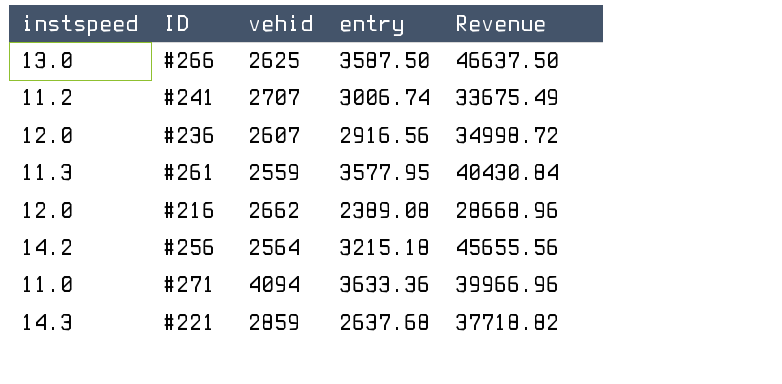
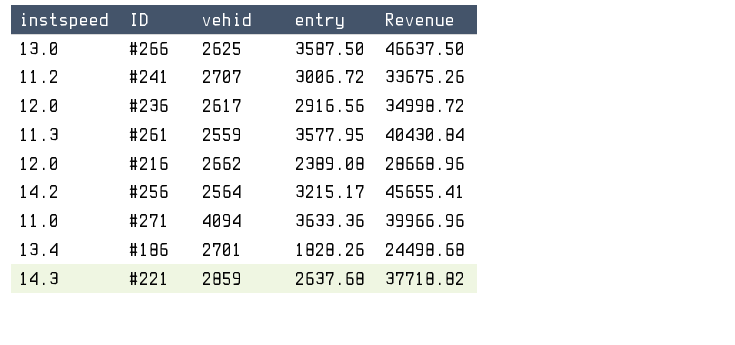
#241 | entry: 3006.74 -> 3006.72
#241 | Revenue: 33675.49 -> 33675.26
#236 | vehid: 2607 -> 2617
#256 | entry: 3215.18 -> 3215.17
#256 | Revenue: 45655.56 -> 45655.41
row #186: none -> 13.4 | 2701 | 1828.26 | 24498.68

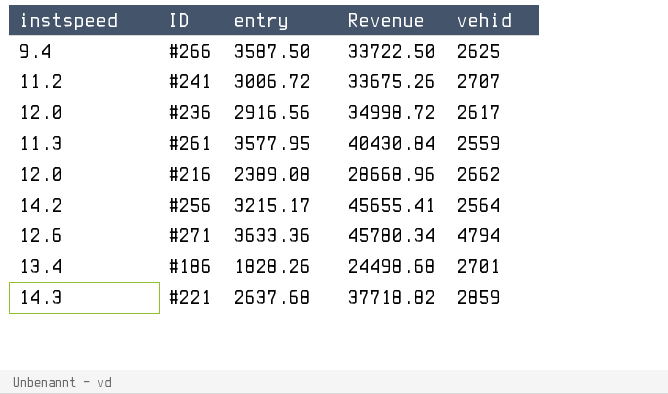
column vehid | position: 3 -> 5
#266 | instspeed: 13.0 -> 9.4
#266 | Revenue: 46637.50 -> 33722.50
#271 | instspeed: 11.0 -> 12.6
#271 | Revenue: 39966.96 -> 45780.34
#271 | vehid: 4094 -> 4794

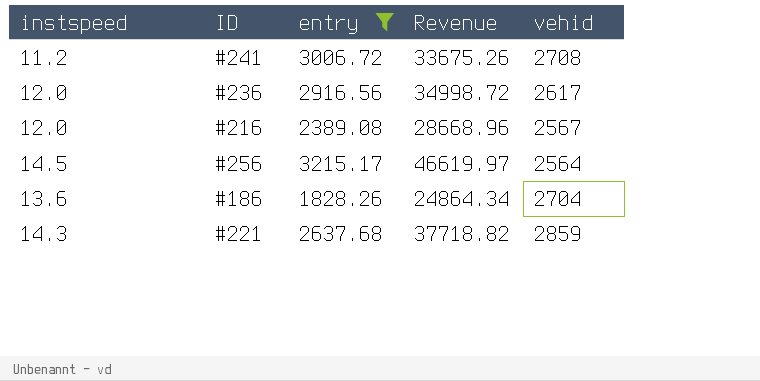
filter: none -> entry <= 3215.17
#241 | vehid: 2707 -> 2708
#216 | vehid: 2662 -> 2567
#256 | instspeed: 14.2 -> 14.5
#256 | Revenue: 45655.41 -> 46619.97
#186 | instspeed: 13.4 -> 13.6
#186 | Revenue: 24498.68 -> 24864.34
#186 | vehid: 2701 -> 2704

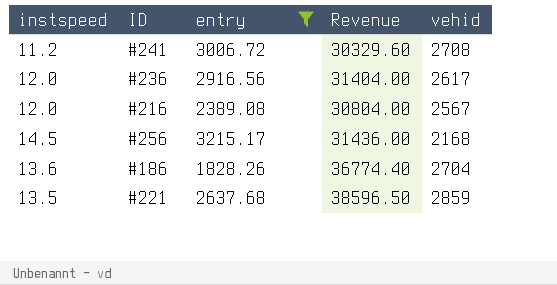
column Revenue | formula: [instspeed] * [entry] -> [instspeed] * [vehid]
#256 | vehid: 2564 -> 2168
#221 | instspeed: 14.3 -> 13.5

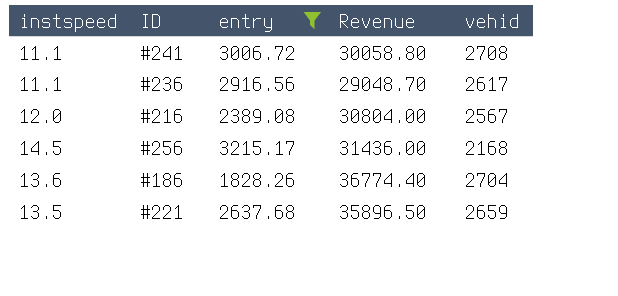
#241 | instspeed: 11.2 -> 11.1
#241 | Revenue: 30329.60 -> 30058.80
#236 | instspeed: 12.0 -> 11.1
#236 | Revenue: 31404.00 -> 29048.70
#221 | Revenue: 38596.50 -> 35896.50
#221 | vehid: 2859 -> 2659

